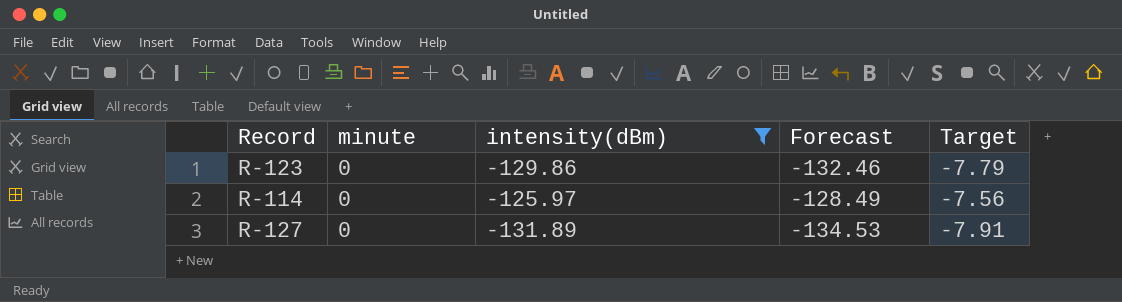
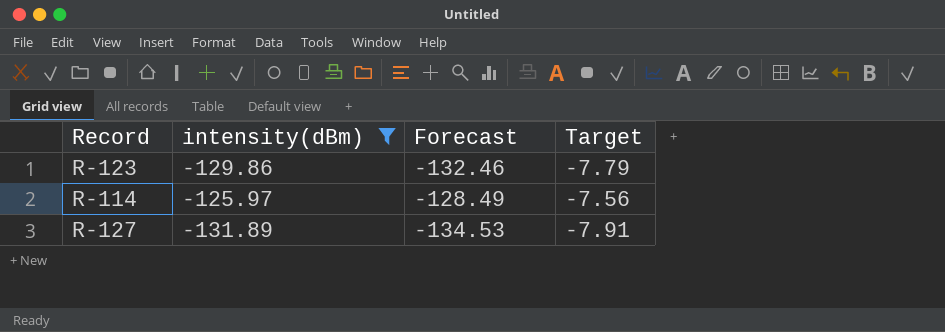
column minute | position: 2 -> none

